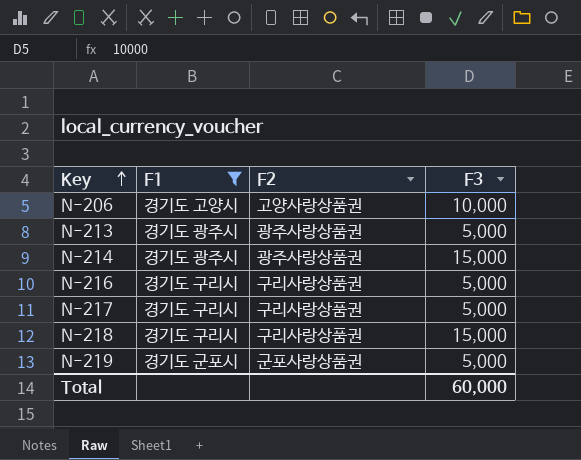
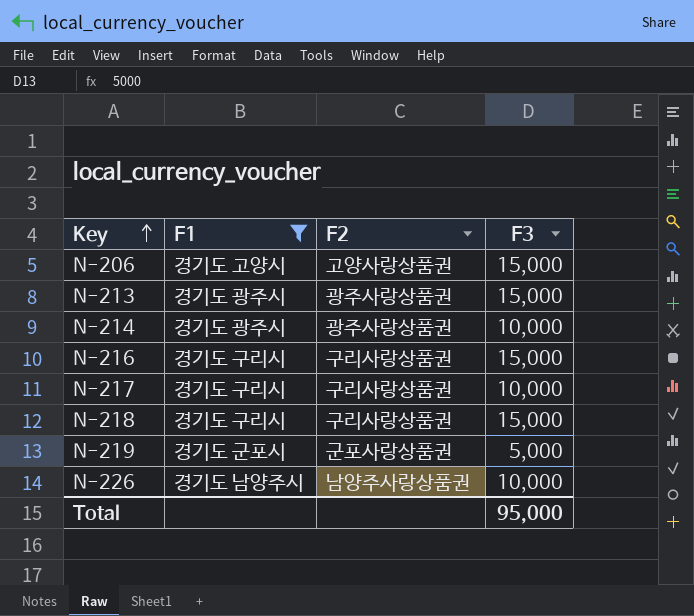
N-206 | F3: 10,000 -> 15,000
N-213 | F3: 5,000 -> 15,000
N-214 | F3: 15,000 -> 10,000
N-216 | F3: 5,000 -> 15,000
N-217 | F3: 5,000 -> 10,000
row N-226: none -> 경기도 남양주시 | 남양주사랑상품권 | 10,000
Total | F3: 60,000 -> 95,000

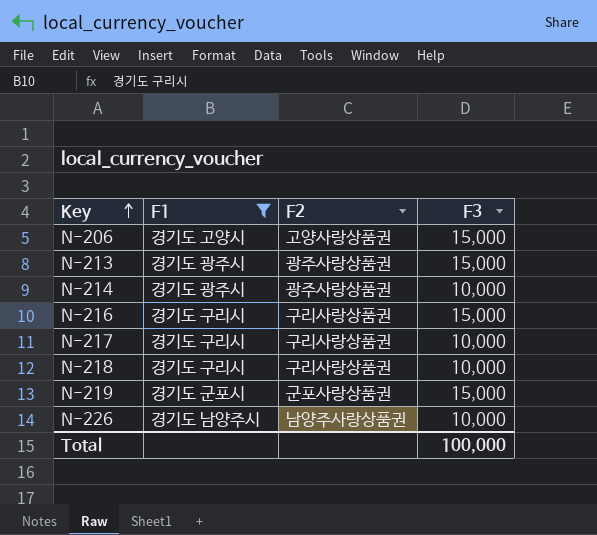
N-218 | F3: 15,000 -> 10,000
N-219 | F3: 5,000 -> 15,000
Total | F3: 95,000 -> 100,000

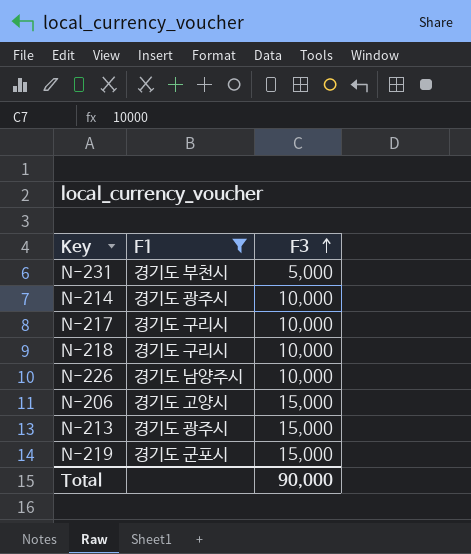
row order: Key ascending -> F3 ascending
column F2 | position: 3 -> none
row N-216: 경기도 구리시 | 구리사랑상품권 | 15,000 -> none
row N-231: none -> 경기도 부천시 | 5,000
Total | F3: 100,000 -> 90,000

